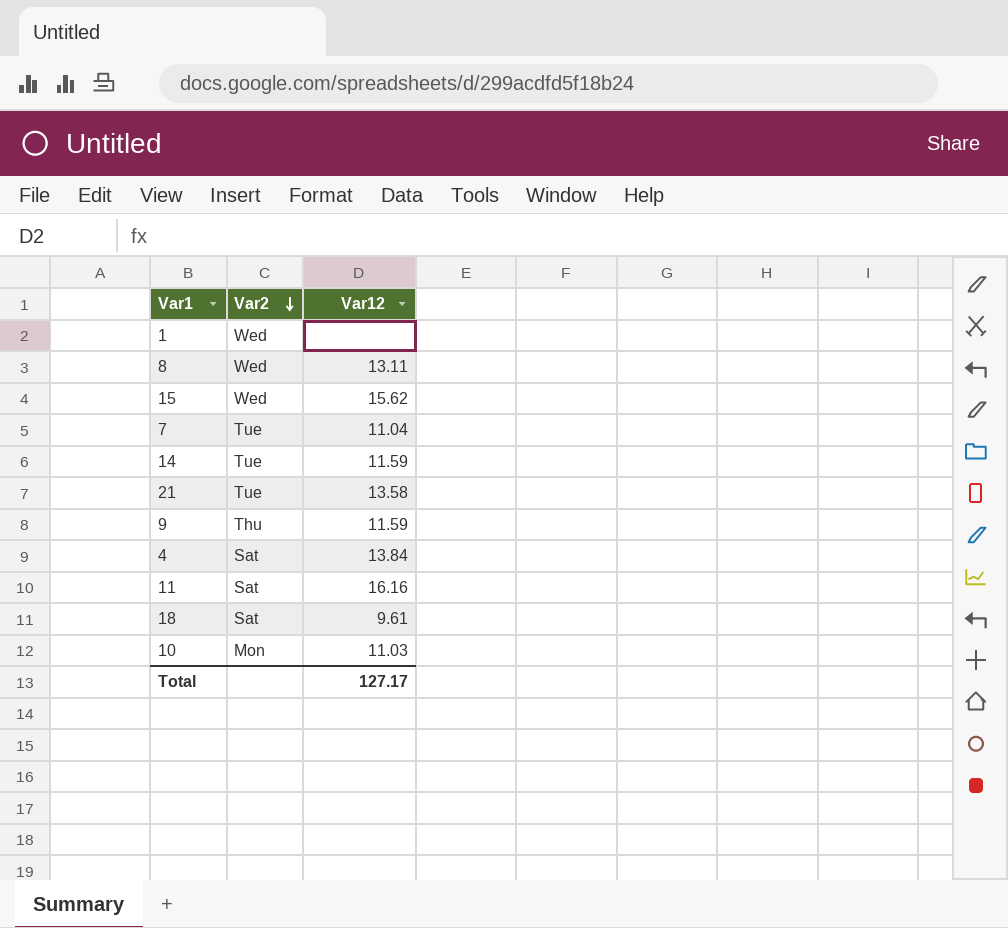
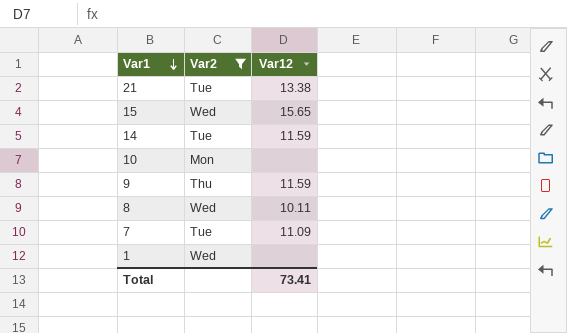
filter: none -> Var2 != Sat
row order: Var2 descending -> Var1 descending
21 | Var12: 13.58 -> 13.38
15 | Var12: 15.62 -> 15.65
10 | Var12: 11.03 -> none
8 | Var12: 13.11 -> 10.11
7 | Var12: 11.04 -> 11.09
Total | Var12: 127.17 -> 73.41

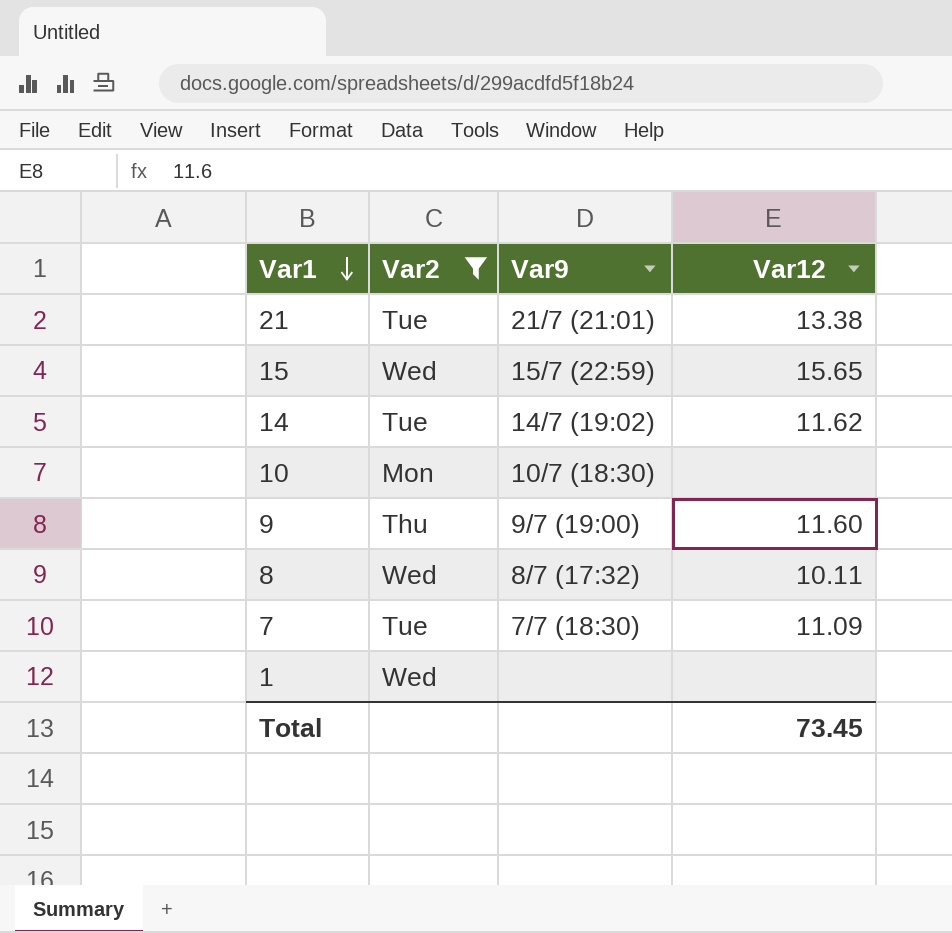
column Var9 | position: none -> 3
14 | Var12: 11.59 -> 11.62
9 | Var12: 11.59 -> 11.60
Total | Var12: 73.41 -> 73.45

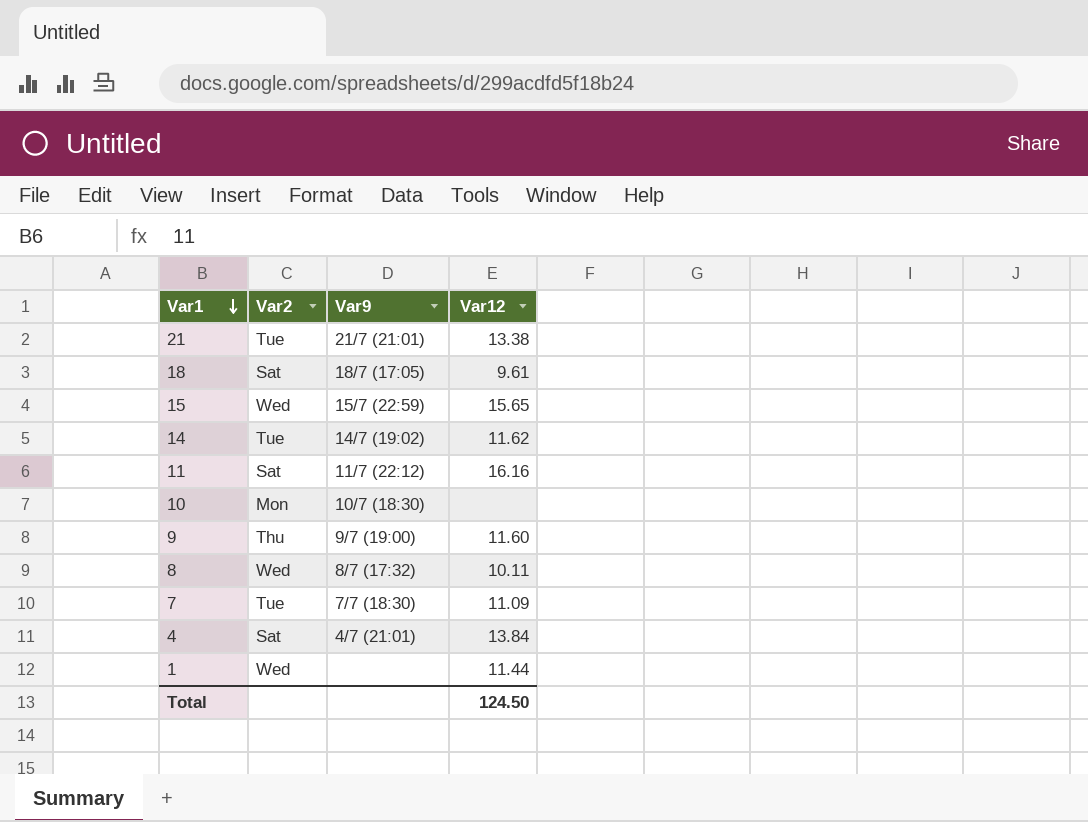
filter: Var2 != Sat -> none
1 | Var12: none -> 11.44
Total | Var12: 73.45 -> 124.50

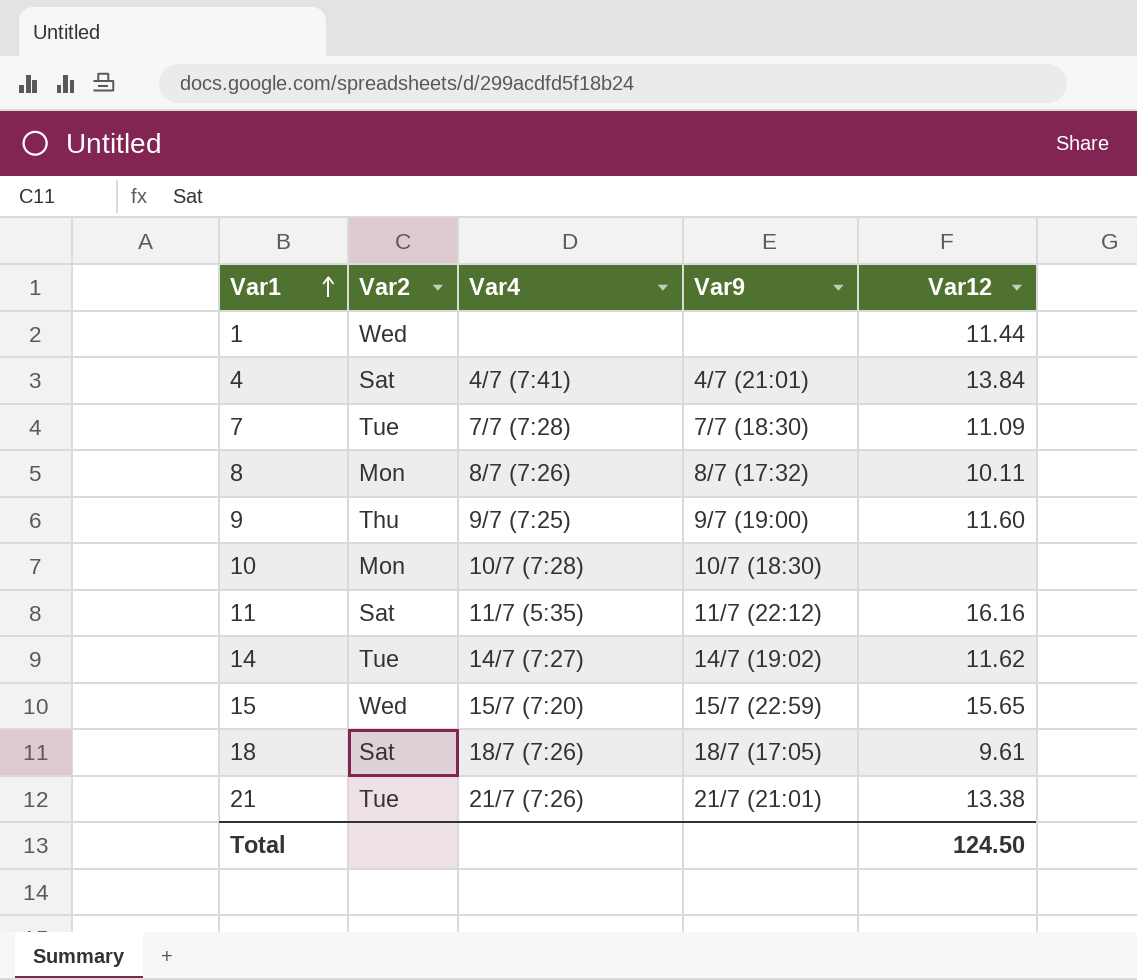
row order: Var1 descending -> Var1 ascending
column Var4 | position: none -> 3
8 | Var2: Wed -> Mon

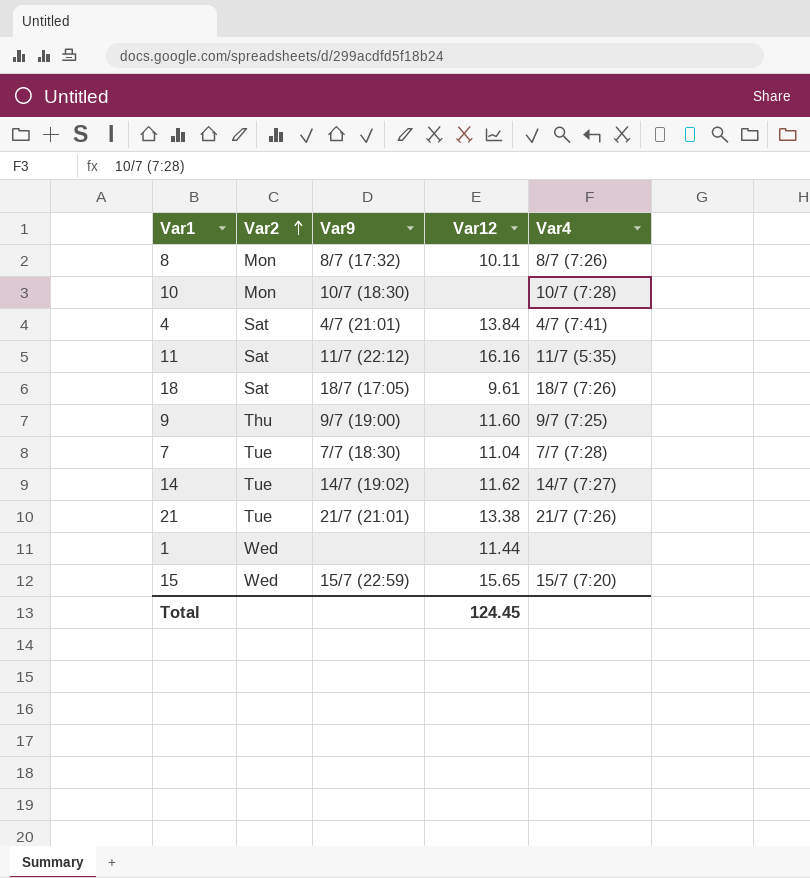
row order: Var1 ascending -> Var2 ascending
column Var4 | position: 3 -> 5
7 | Var12: 11.09 -> 11.04
Total | Var12: 124.50 -> 124.45

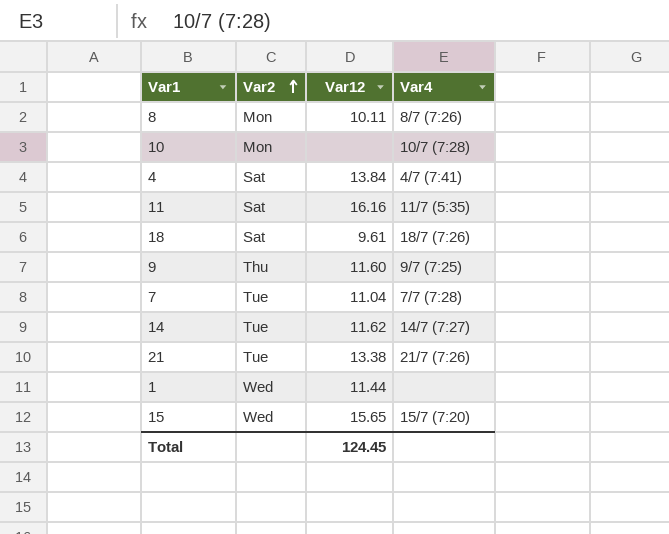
column Var9 | position: 3 -> none

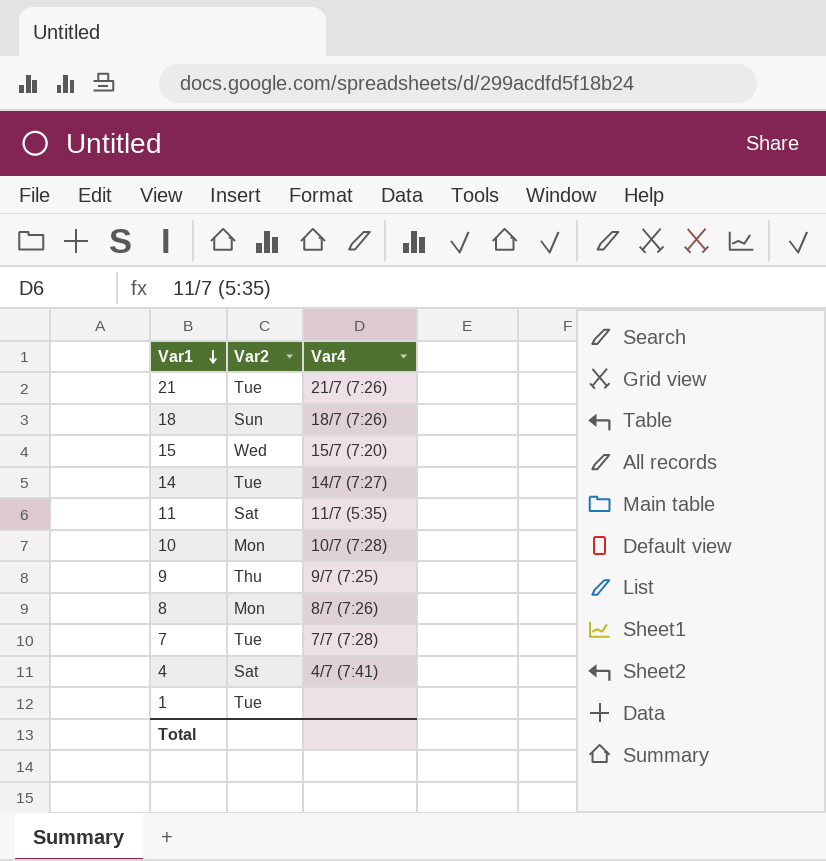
row order: Var2 ascending -> Var1 descending
column Var12 | position: 3 -> none
18 | Var2: Sat -> Sun
1 | Var2: Wed -> Tue

